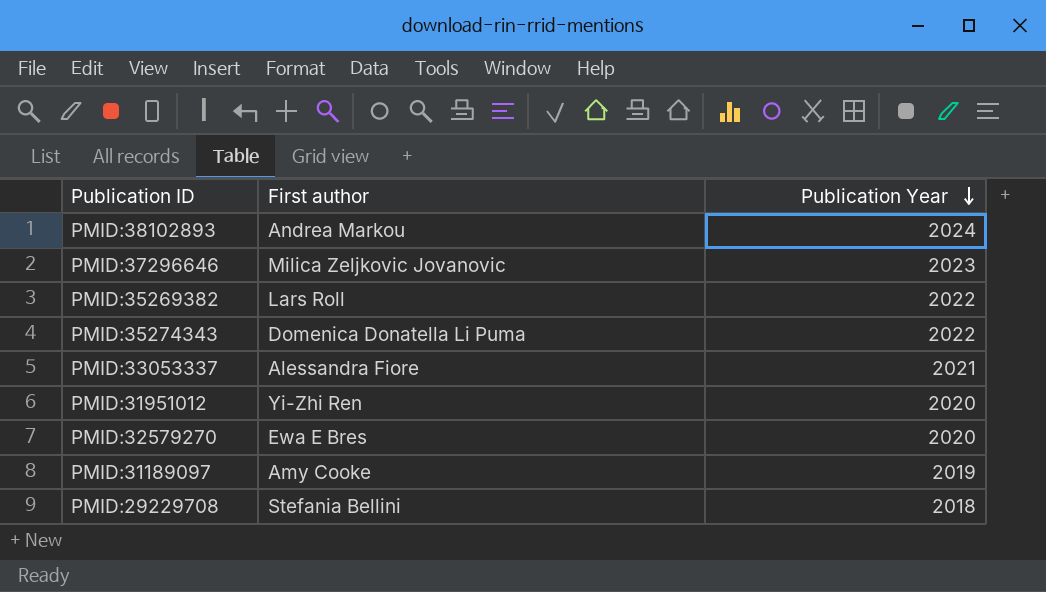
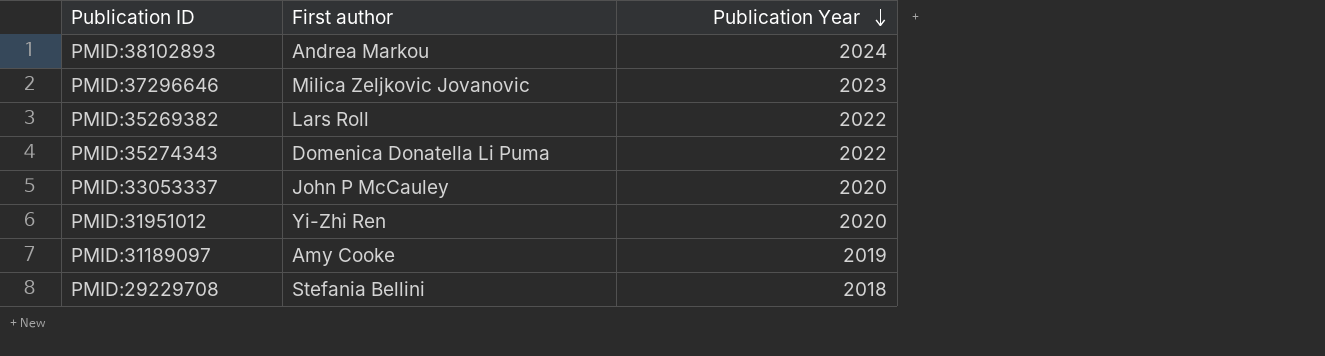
row PMID:32579270: Ewa E Bres | 2020 -> none
PMID:33053337 | First author: Alessandra Fiore -> John P McCauley
PMID:33053337 | Publication Year: 2021 -> 2020

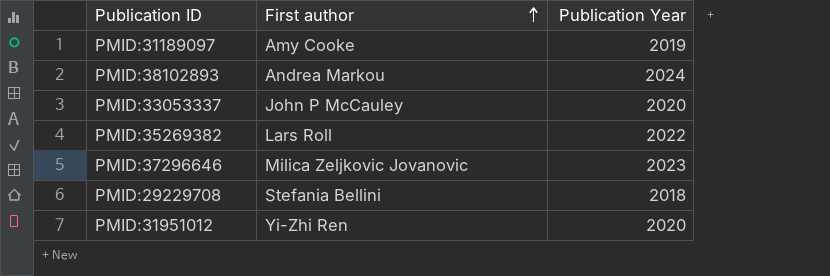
row order: Publication Year descending -> First author ascending
row PMID:35274343: Domenica Donatella Li Puma | 2022 -> none

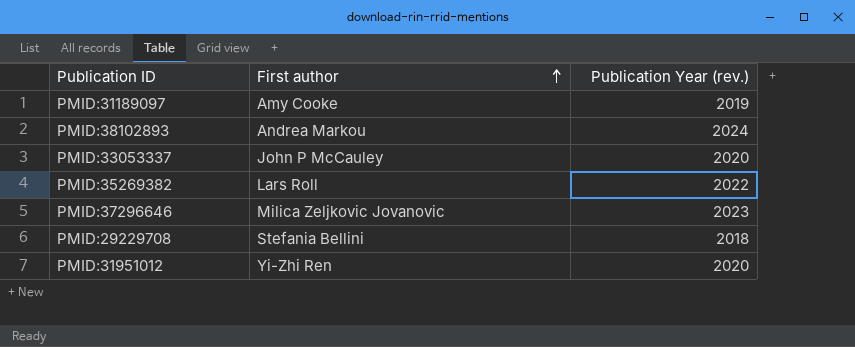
column name: Publication Year -> Publication Year (rev.)

